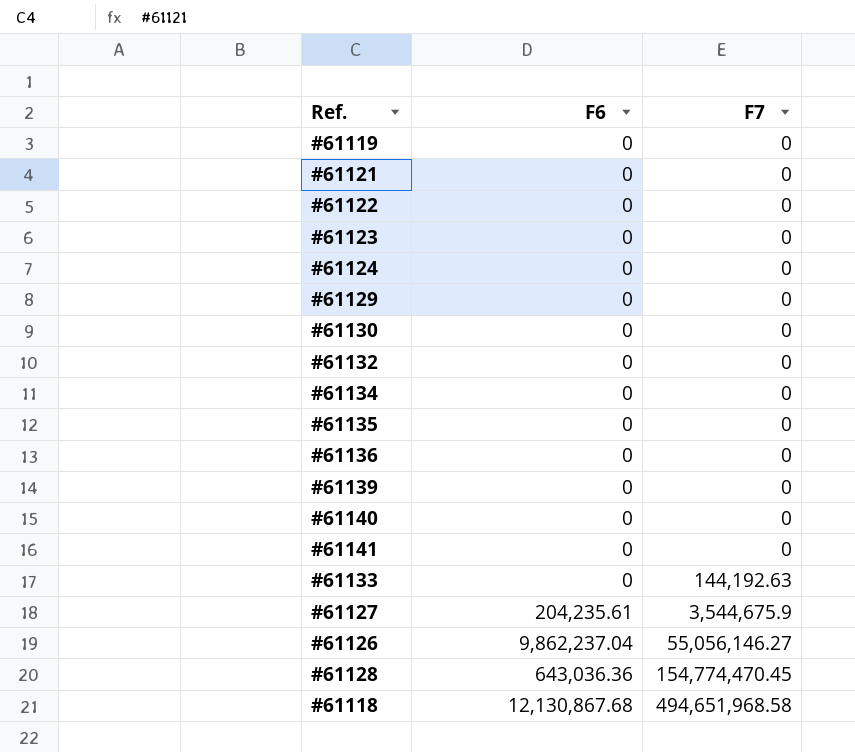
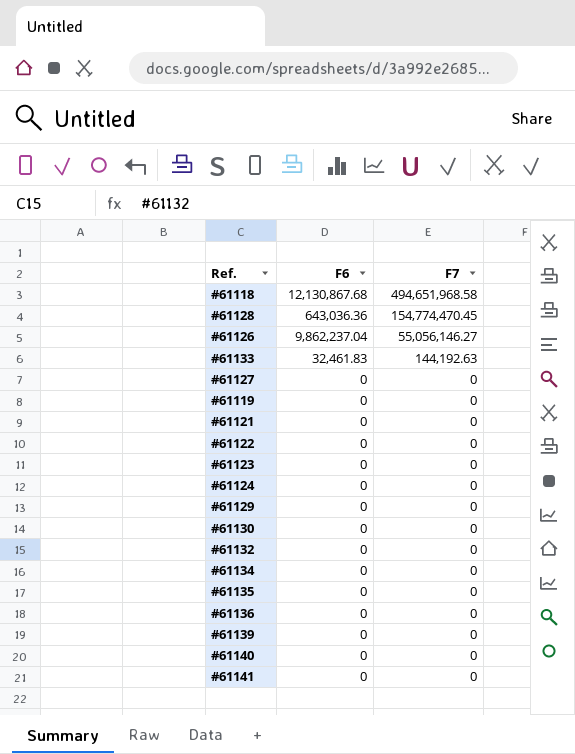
row order: F7 ascending -> F7 descending
#61133 | F6: 0 -> 32,461.83
#61127 | F6: 204,235.61 -> 0
#61127 | F7: 3,544,675.9 -> 0

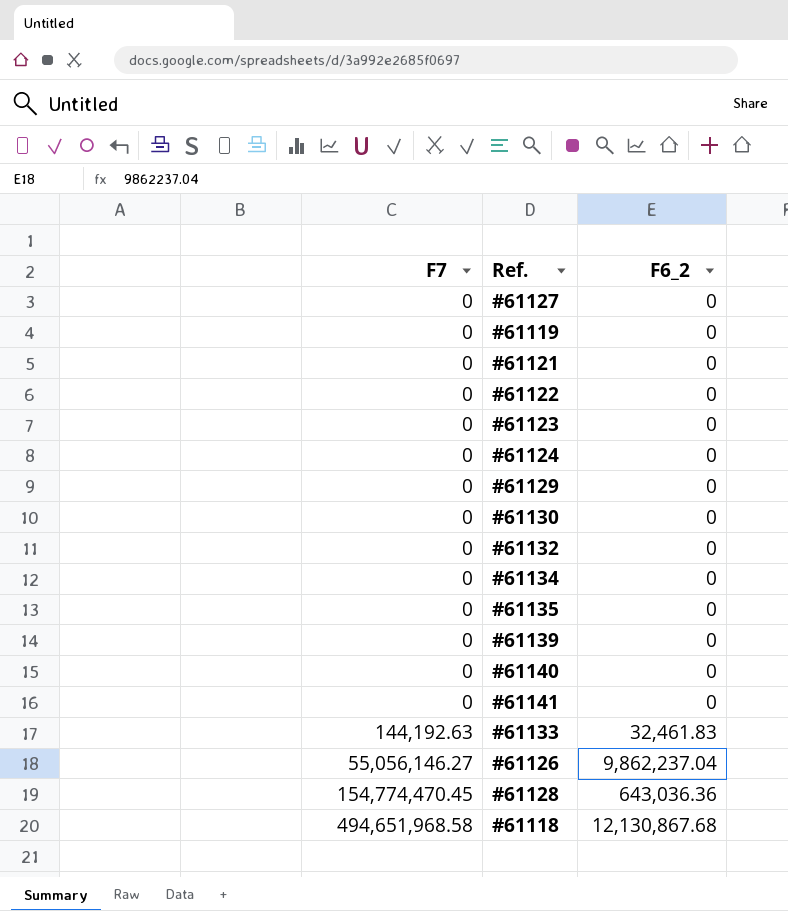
row order: F7 descending -> F7 ascending
column F7 | position: 3 -> 1
column name: F6 -> F6_2
row #61136: 0 | 0 -> none

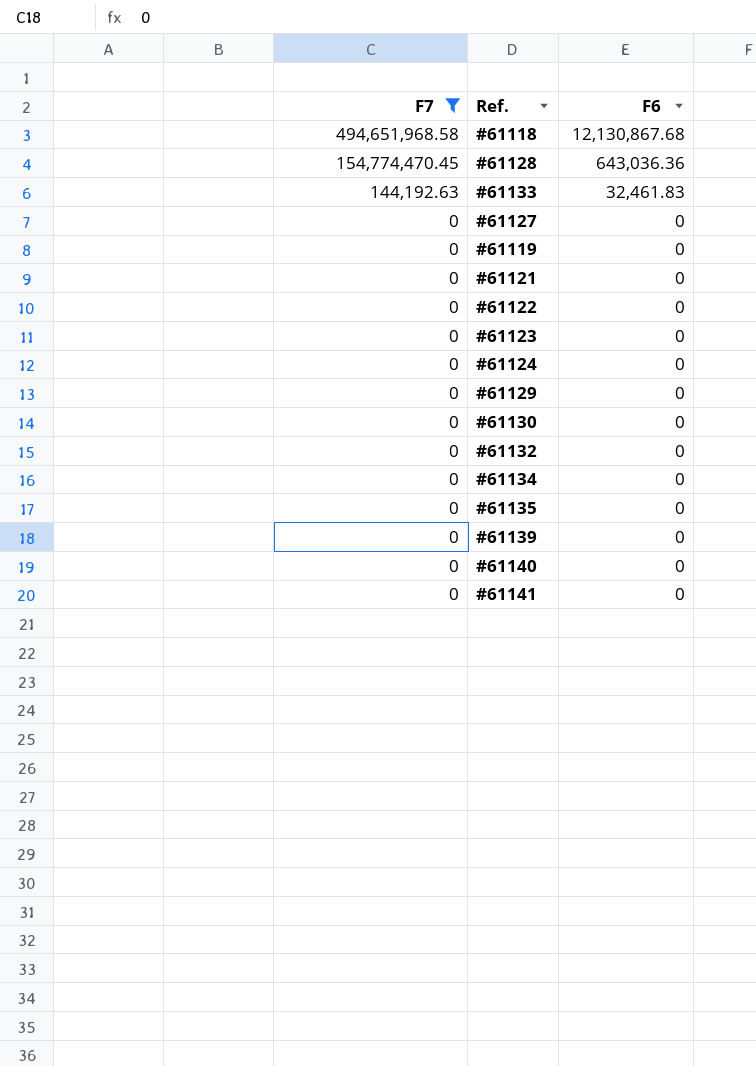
filter: none -> F7 != 55,056,146.27
row order: F7 ascending -> F7 descending
column name: F6_2 -> F6

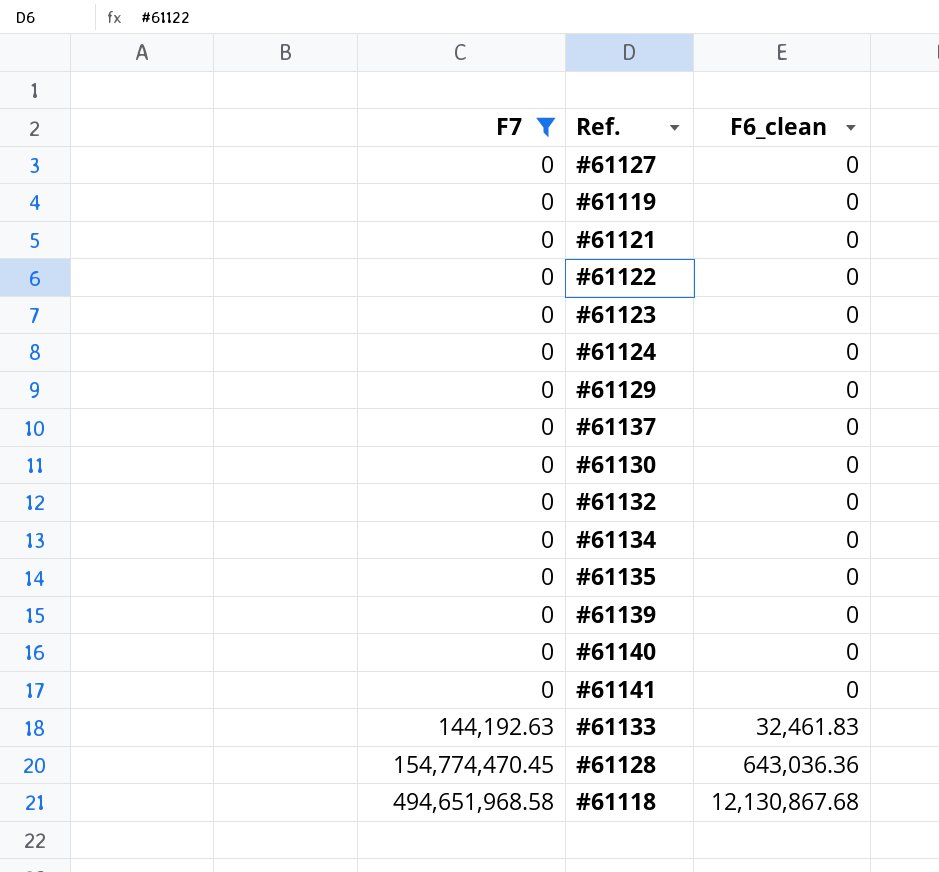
row order: F7 descending -> F7 ascending
column name: F6 -> F6_clean
row #61137: none -> 0 | 0

